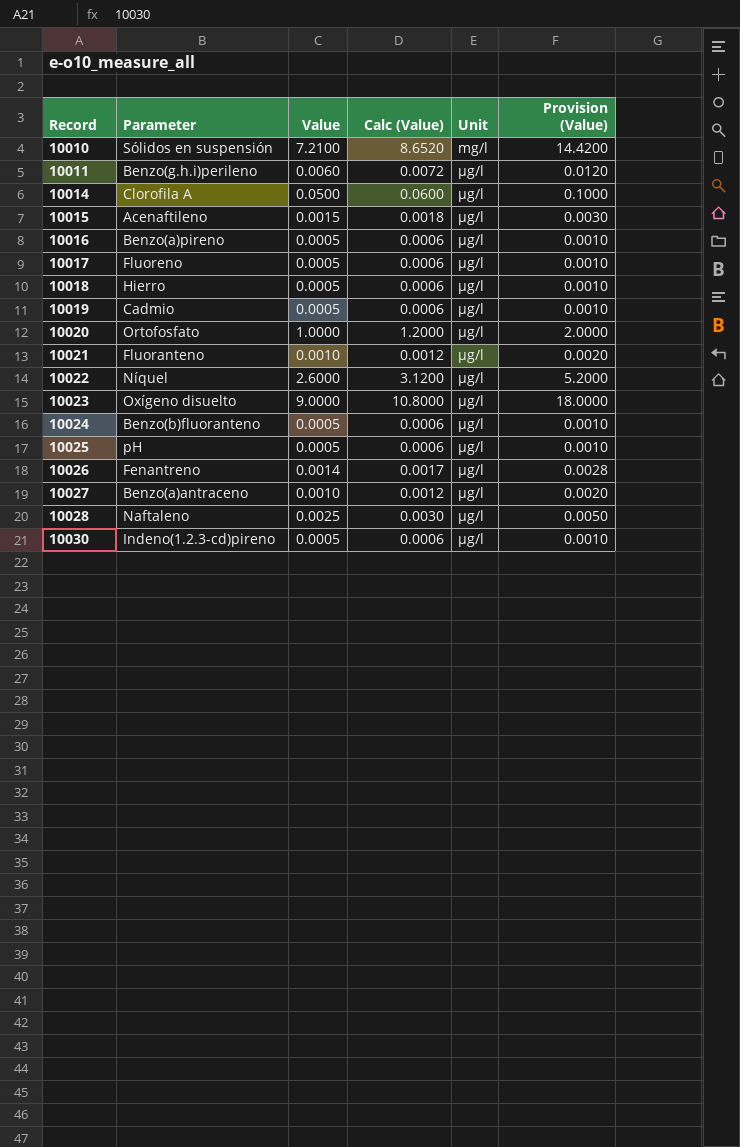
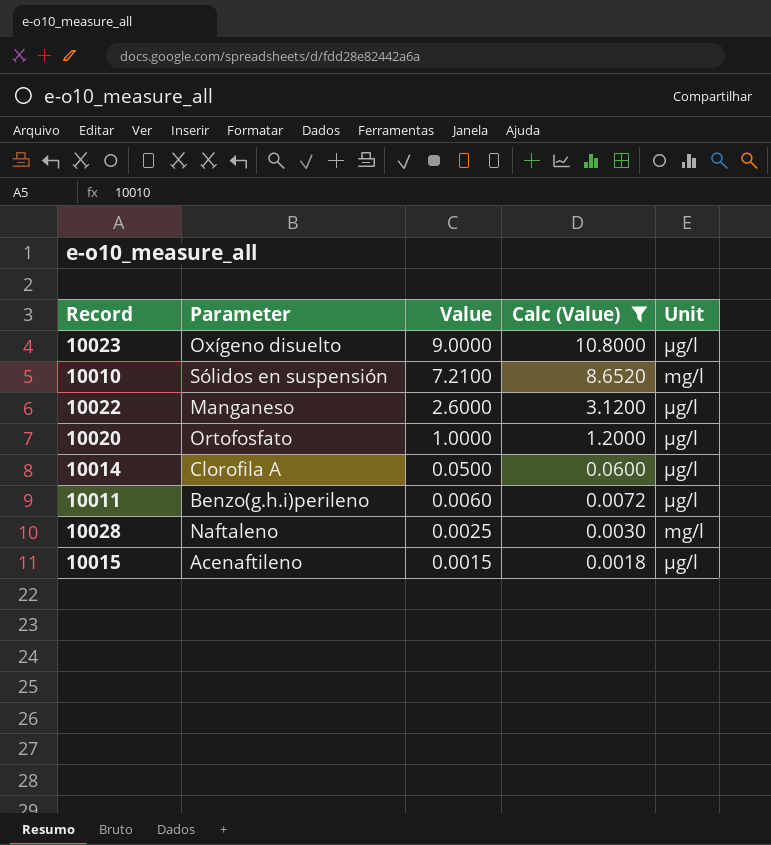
filter: none -> Calc (Value) >= 0.0018
row order: Record ascending -> Value descending
column Provision (Value) | formula: [Value] * 2 -> none
10022 | Parameter: Níquel -> Manganeso
10028 | Unit: µg/l -> mg/l

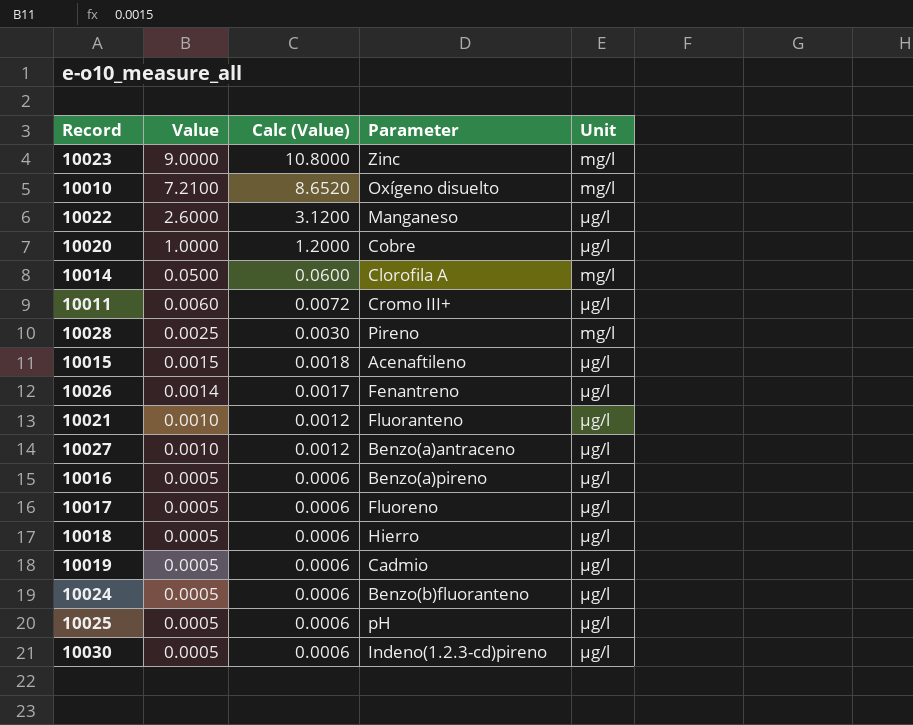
filter: Calc (Value) >= 0.0018 -> none
column Parameter | position: 2 -> 4
10023 | Parameter: Oxígeno disuelto -> Zinc
10023 | Unit: µg/l -> mg/l
10010 | Parameter: Sólidos en suspensión -> Oxígeno disuelto
10020 | Parameter: Ortofosfato -> Cobre
10014 | Unit: µg/l -> mg/l
10011 | Parameter: Benzo(g.h.i)perileno -> Cromo III+
10028 | Parameter: Naftaleno -> Pireno

